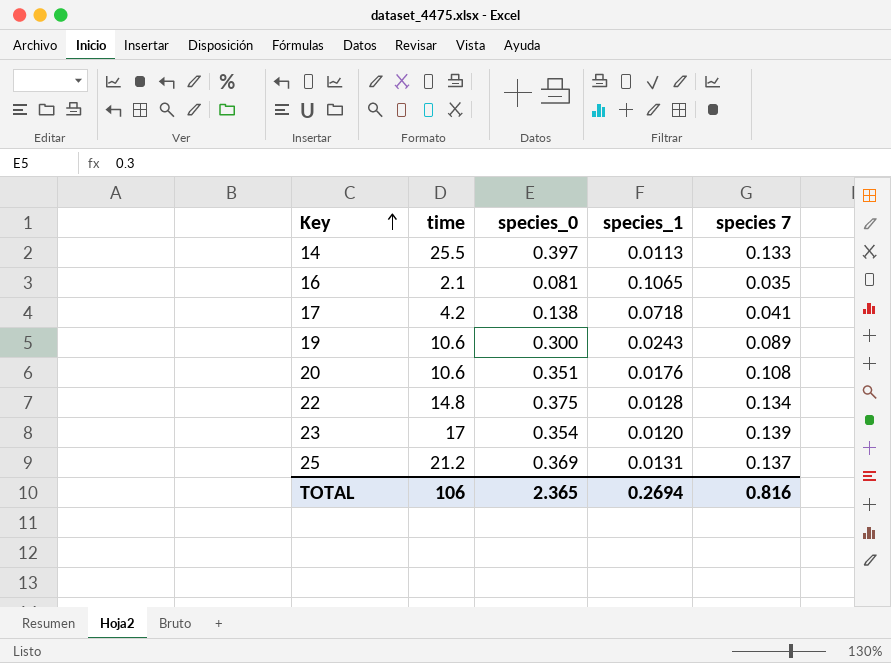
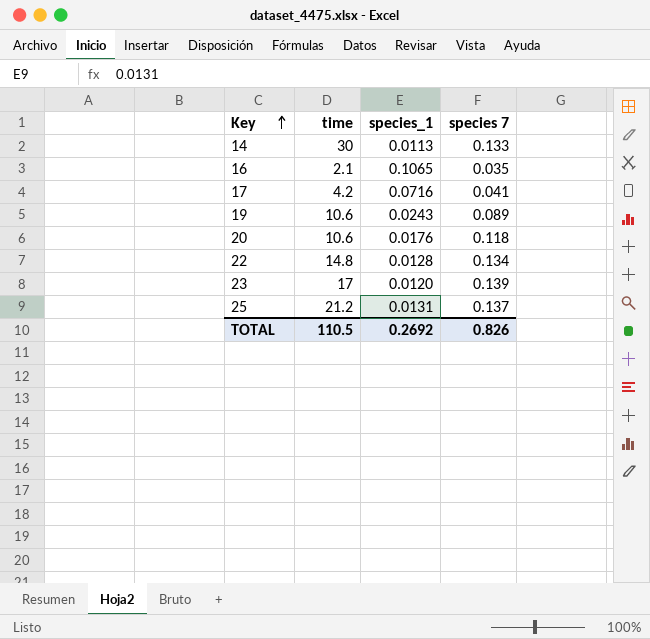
column species_0 | position: 3 -> none
14 | time: 25.5 -> 30
17 | species_1: 0.0718 -> 0.0716
20 | species 7: 0.108 -> 0.118
TOTAL | time: 106 -> 110.5
TOTAL | species_1: 0.2694 -> 0.2692
TOTAL | species 7: 0.816 -> 0.826

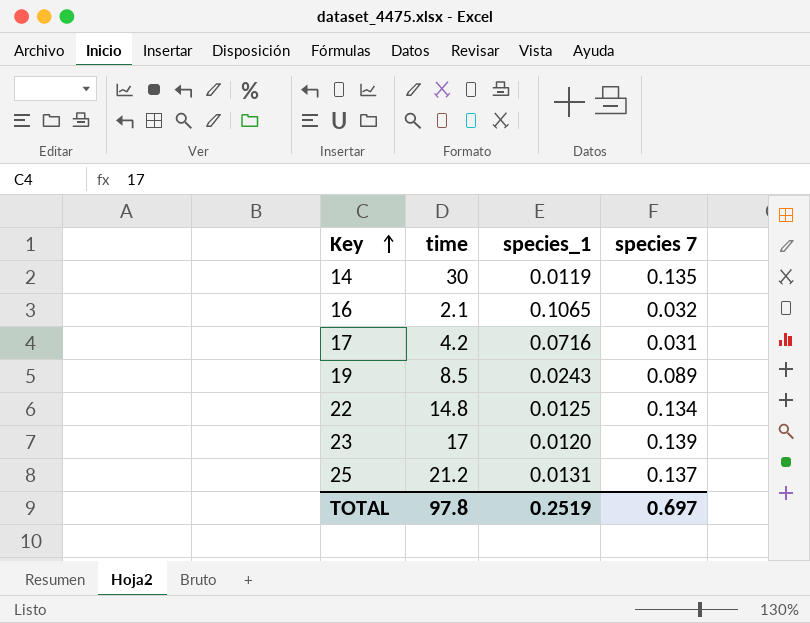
row 20: 10.6 | 0.0176 | 0.118 -> none
14 | species_1: 0.0113 -> 0.0119
14 | species 7: 0.133 -> 0.135
16 | species 7: 0.035 -> 0.032
17 | species 7: 0.041 -> 0.031
19 | time: 10.6 -> 8.5
22 | species_1: 0.0128 -> 0.0125
TOTAL | time: 110.5 -> 97.8
TOTAL | species_1: 0.2692 -> 0.2519
TOTAL | species 7: 0.826 -> 0.697

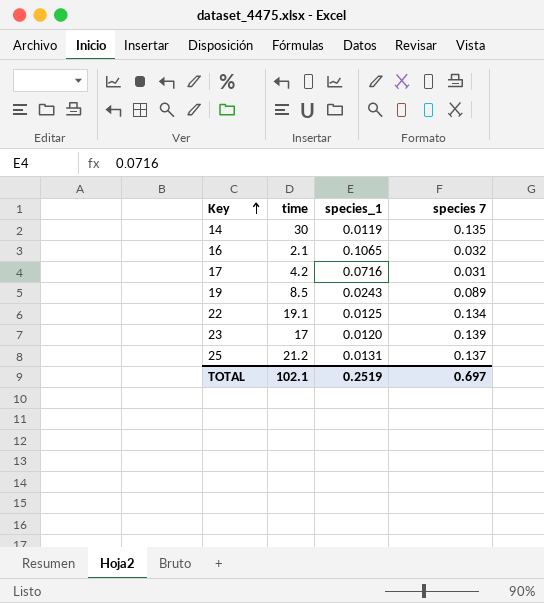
22 | time: 14.8 -> 19.1
TOTAL | time: 97.8 -> 102.1

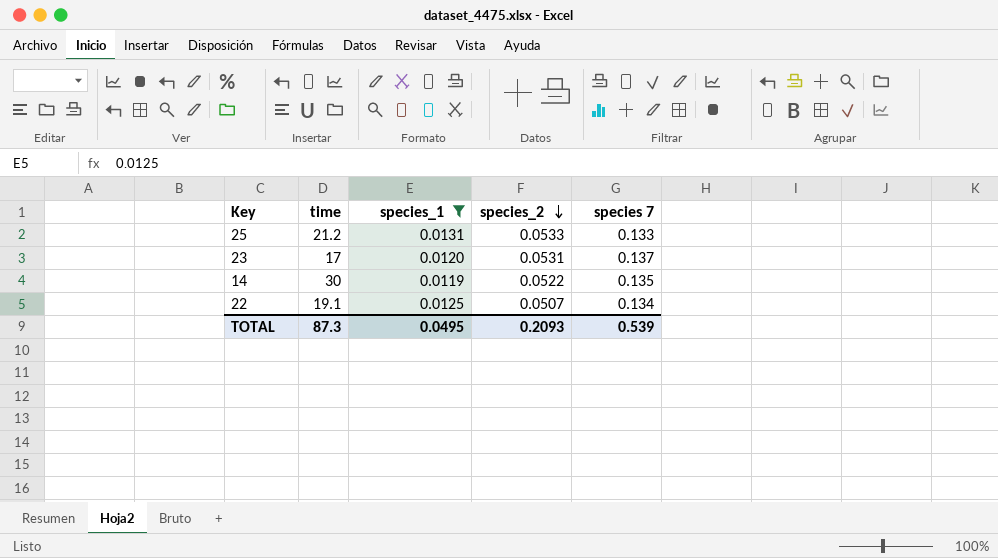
filter: none -> species_1 <= 0.0131
row order: Key ascending -> species_2 descending
column species_2 | position: none -> 4
25 | species 7: 0.137 -> 0.133
23 | species 7: 0.139 -> 0.137
TOTAL | time: 102.1 -> 87.3
TOTAL | species_1: 0.2519 -> 0.0495
TOTAL | species 7: 0.697 -> 0.539

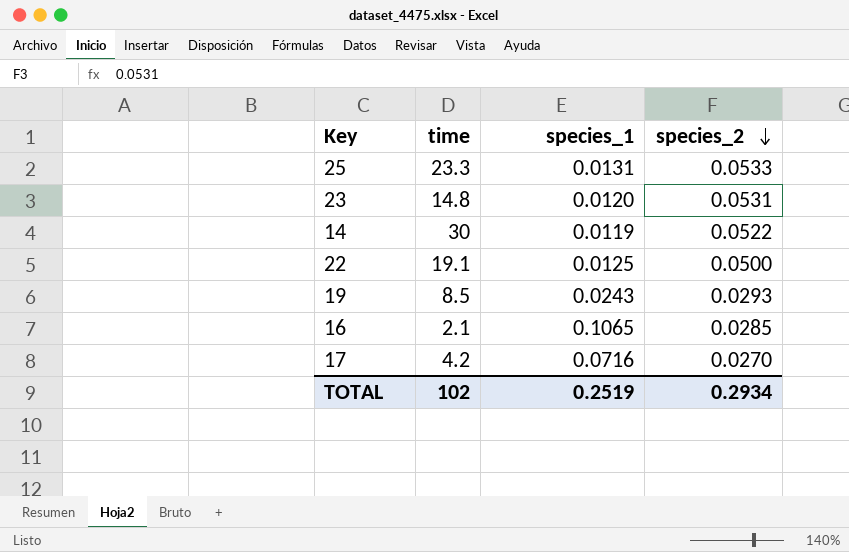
filter: species_1 <= 0.0131 -> none
column species 7 | position: 5 -> none
25 | time: 21.2 -> 23.3
23 | time: 17 -> 14.8
22 | species_2: 0.0507 -> 0.0500
TOTAL | time: 87.3 -> 102
TOTAL | species_1: 0.0495 -> 0.2519
TOTAL | species_2: 0.2093 -> 0.2934

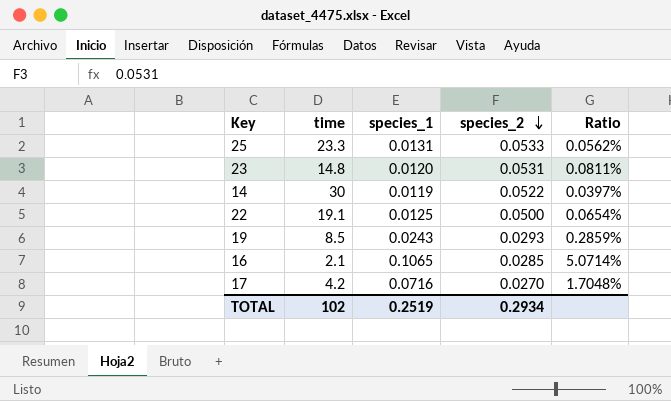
column Ratio | formula: none -> [species_1] / [time]

